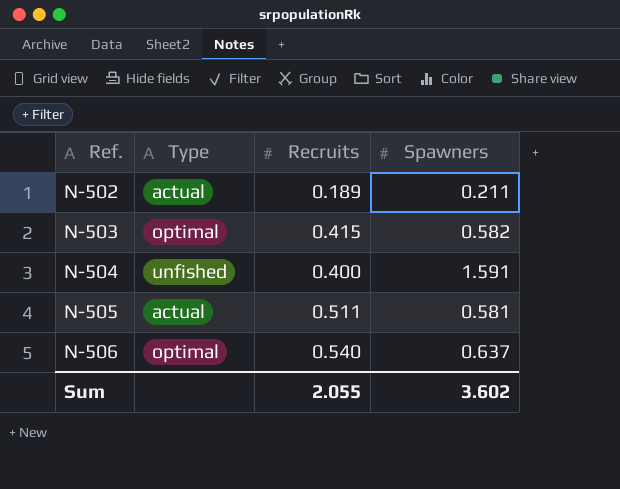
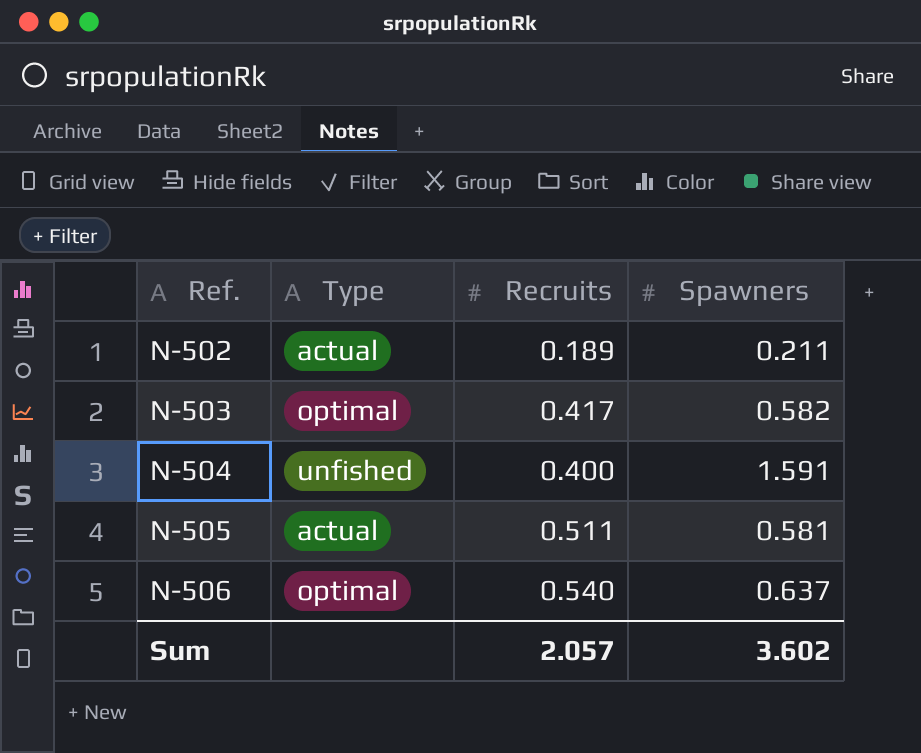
N-503 | Recruits: 0.415 -> 0.417
Sum | Recruits: 2.055 -> 2.057

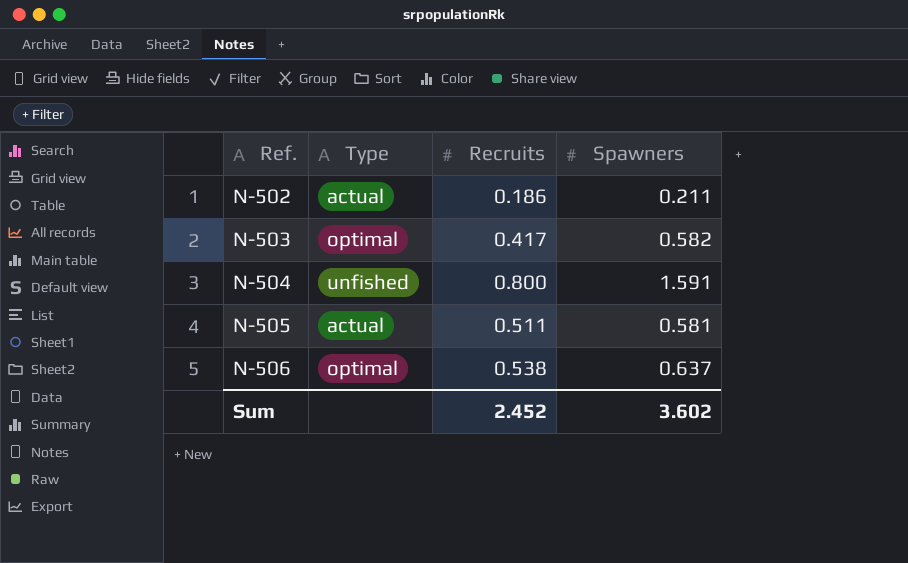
N-502 | Recruits: 0.189 -> 0.186
N-504 | Recruits: 0.400 -> 0.800
N-506 | Recruits: 0.540 -> 0.538
Sum | Recruits: 2.057 -> 2.452

